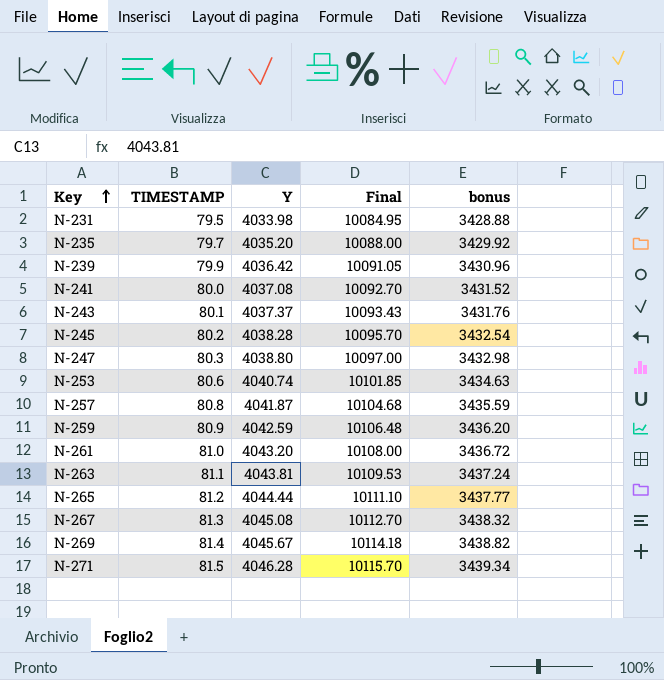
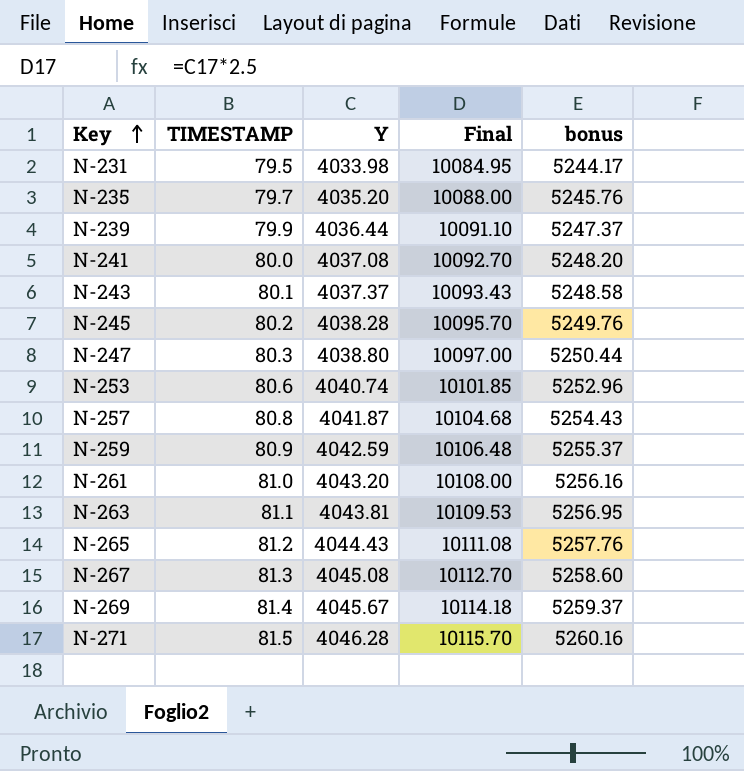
column bonus | formula: [Y] * 0.85 -> [Y] * 1.3
N-239 | Y: 4036.42 -> 4036.44
N-239 | Final: 10091.05 -> 10091.10
N-265 | Y: 4044.44 -> 4044.43
N-265 | Final: 10111.10 -> 10111.08

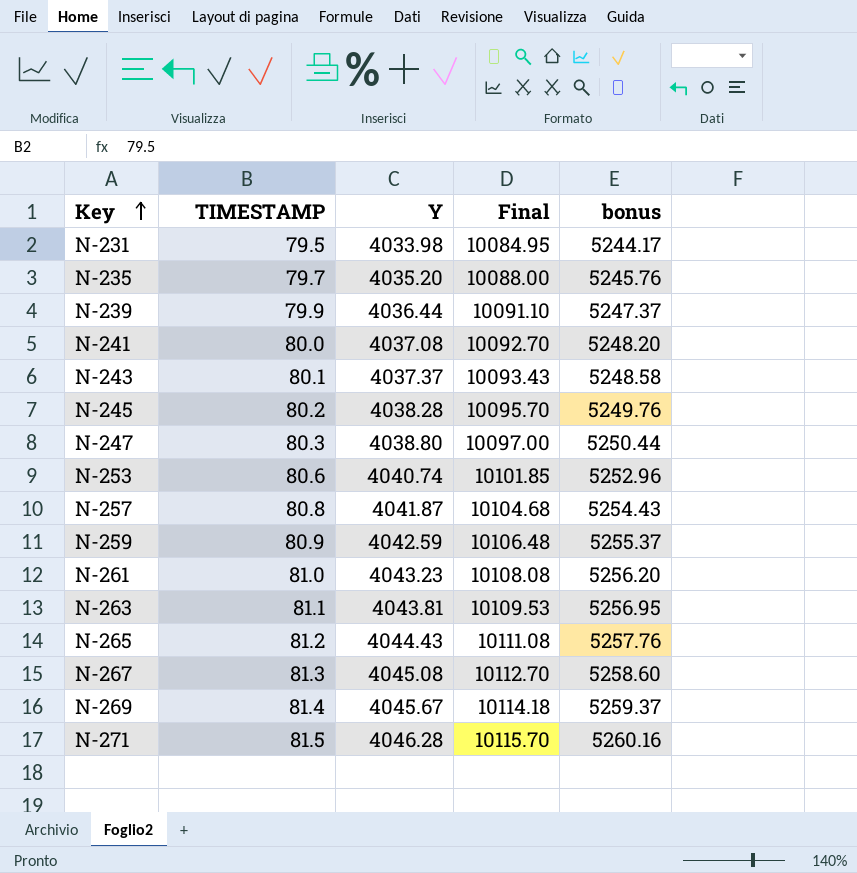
N-261 | Y: 4043.20 -> 4043.23
N-261 | Final: 10108.00 -> 10108.08
N-261 | bonus: 5256.16 -> 5256.20

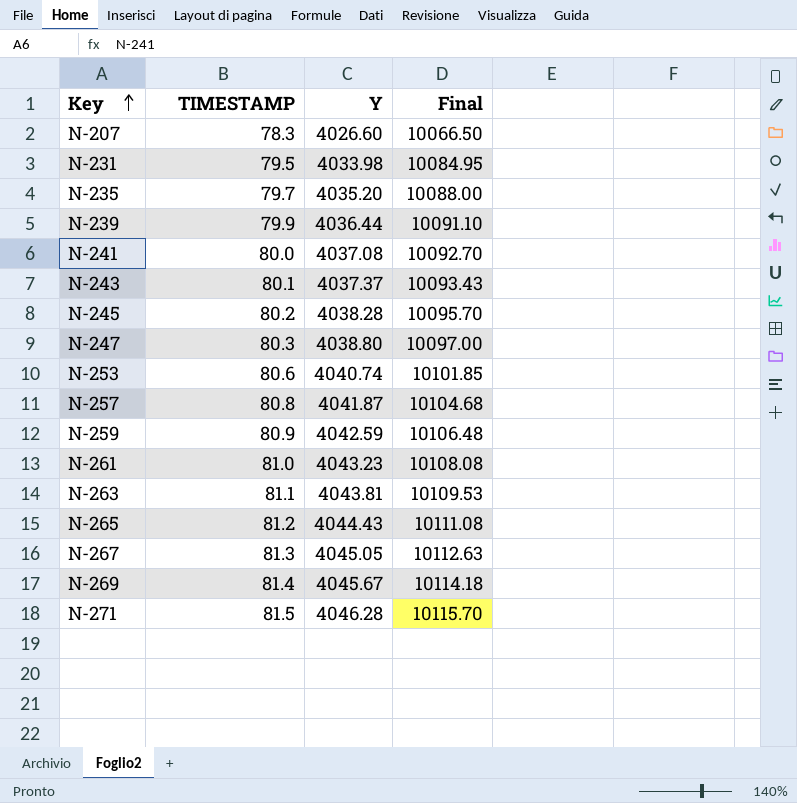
column bonus | formula: [Y] * 1.3 -> none
row N-207: none -> 78.3 | 4026.60 | 10066.50
N-267 | Y: 4045.08 -> 4045.05
N-267 | Final: 10112.70 -> 10112.63

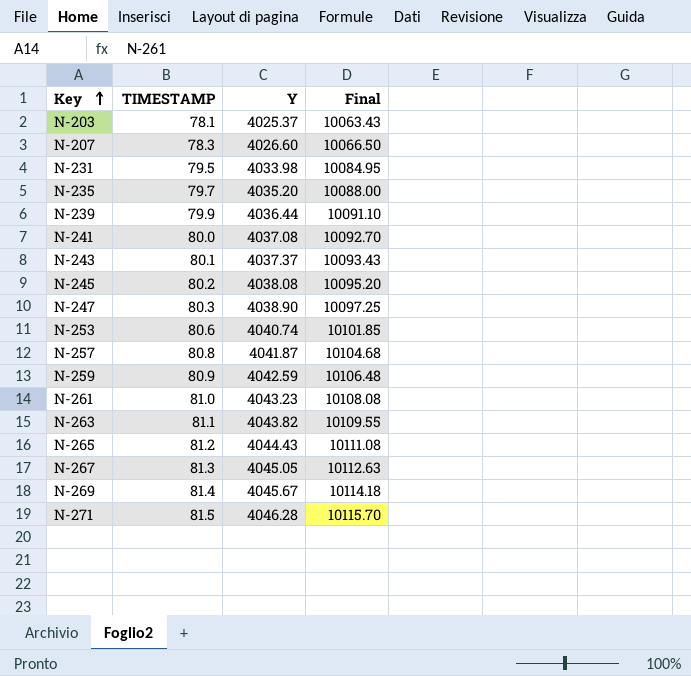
row N-203: none -> 78.1 | 4025.37 | 10063.43
N-245 | Y: 4038.28 -> 4038.08
N-245 | Final: 10095.70 -> 10095.20
N-247 | Y: 4038.80 -> 4038.90
N-247 | Final: 10097.00 -> 10097.25
N-263 | Y: 4043.81 -> 4043.82
N-263 | Final: 10109.53 -> 10109.55

